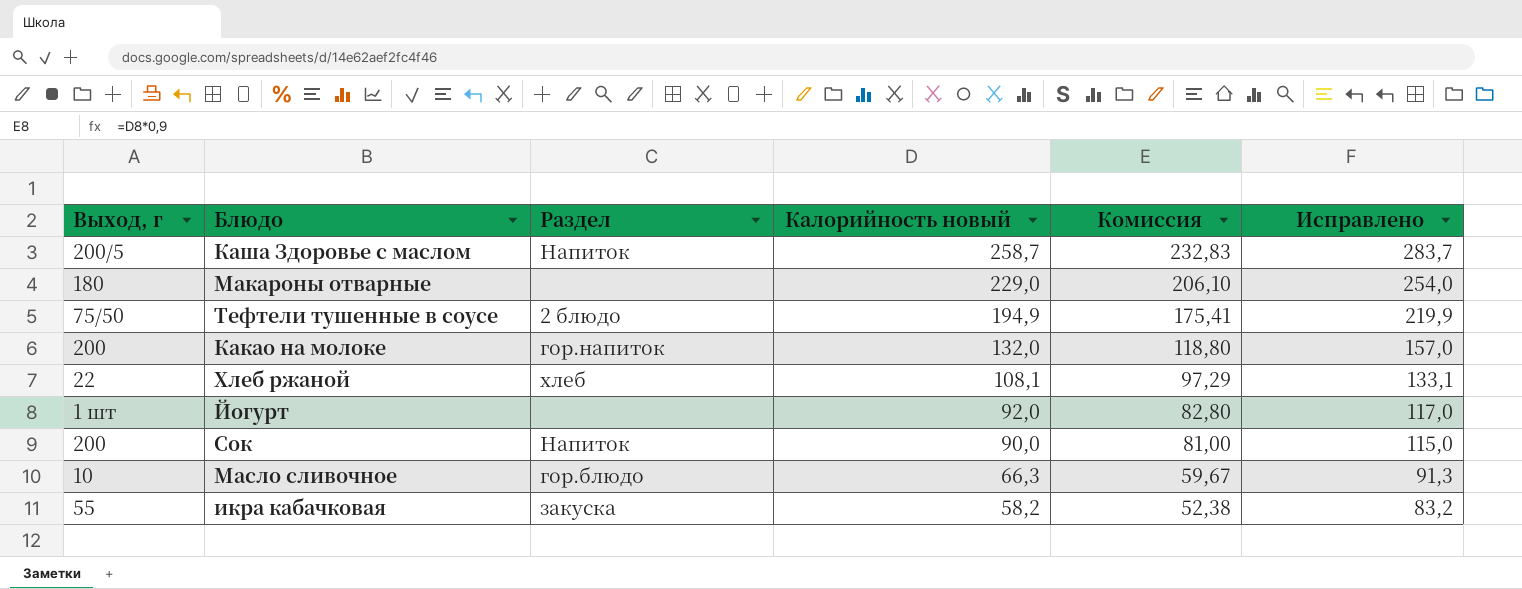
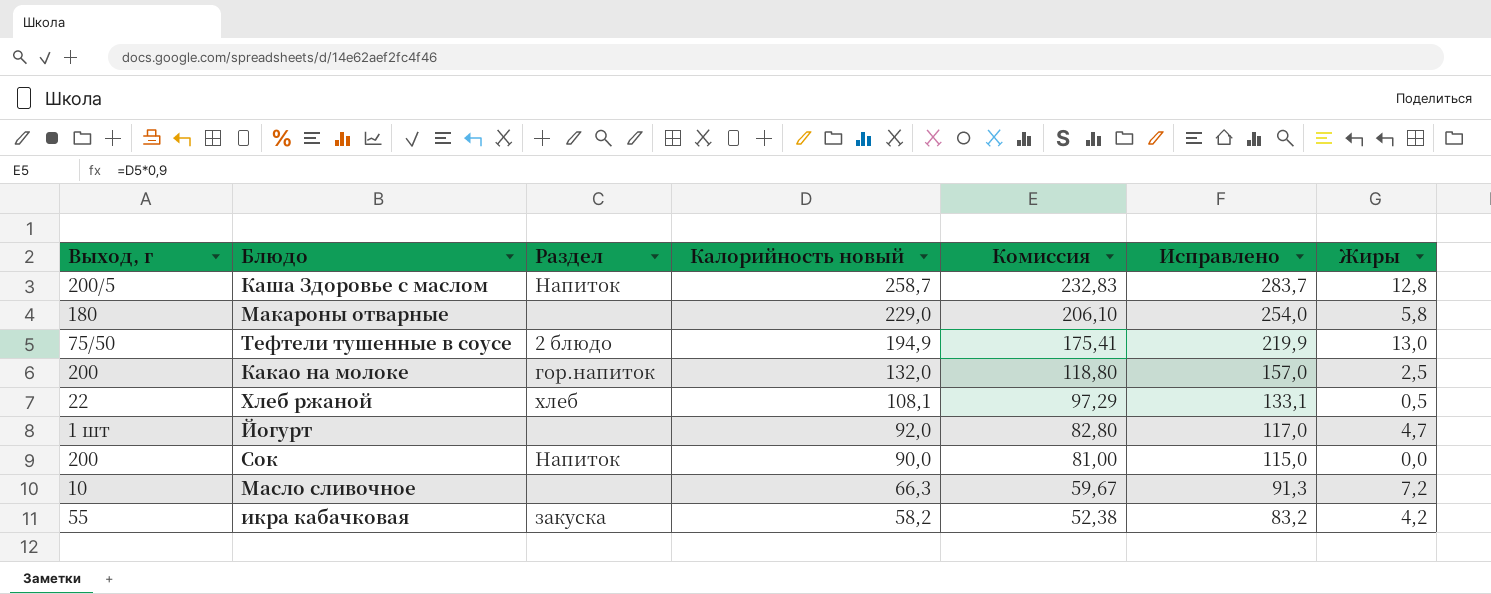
column Жиры | position: none -> 7
Масло сливочное | Раздел: гор.блюдо -> none

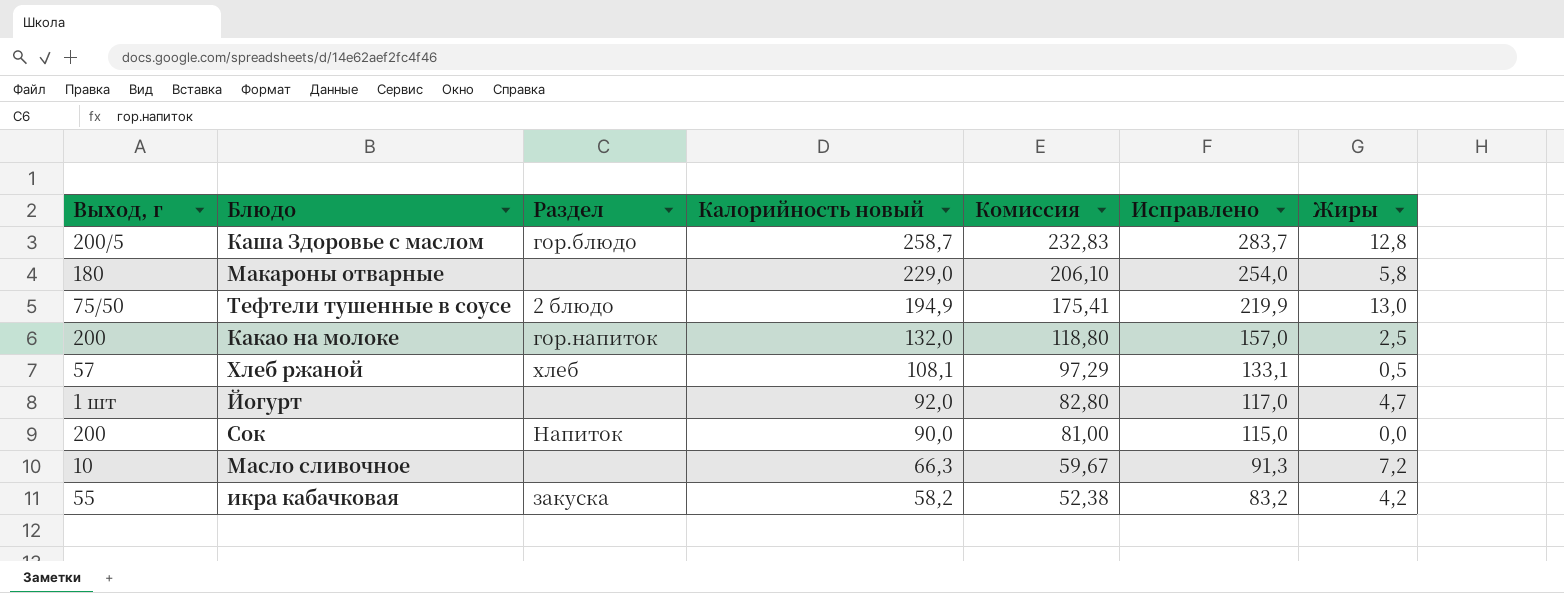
Каша Здоровье с маслом | Раздел: Напиток -> гор.блюдо
Хлеб ржаной | Выход, г: 22 -> 57

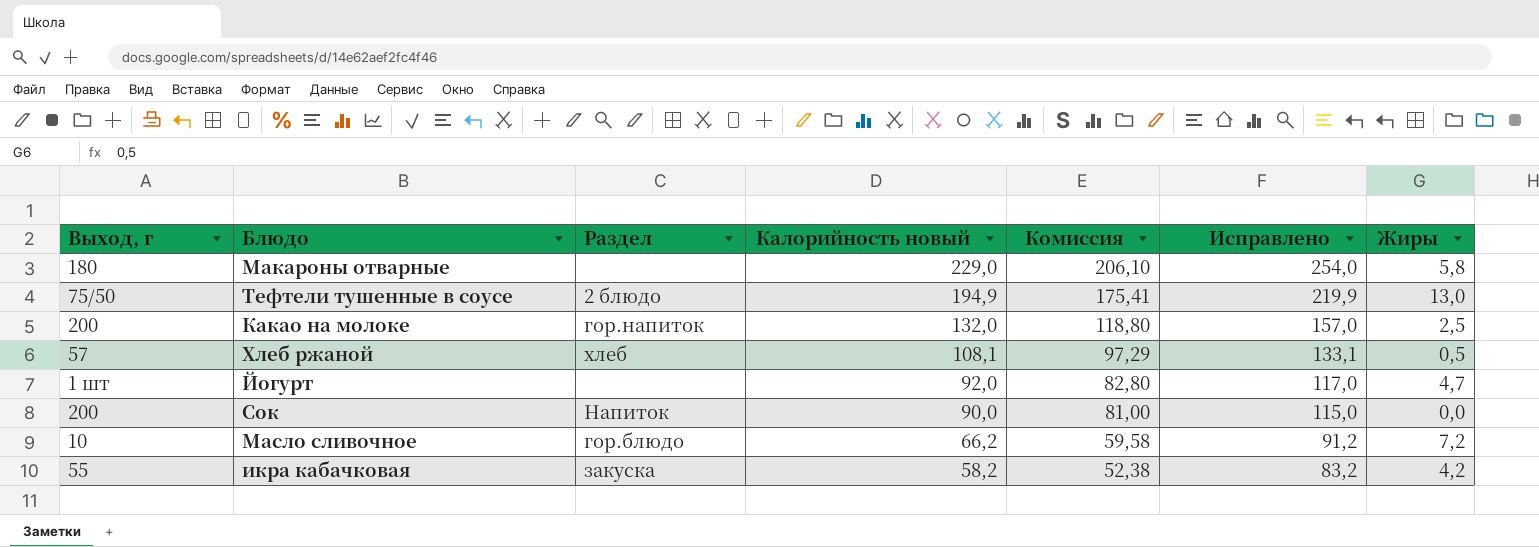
row Каша Здоровье с маслом: 200/5 | гор.блюдо | 258,7 | 232,83 | 283,7 | 12,8 -> none
Масло сливочное | Раздел: none -> гор.блюдо
Масло сливочное | Калорийность новый: 66,3 -> 66,2
Масло сливочное | Комиссия: 59,67 -> 59,58
Масло сливочное | Исправлено: 91,3 -> 91,2

